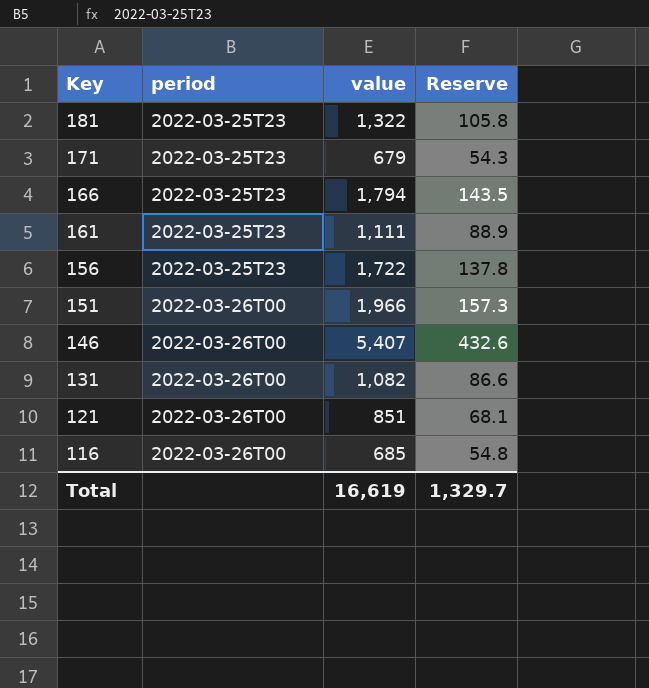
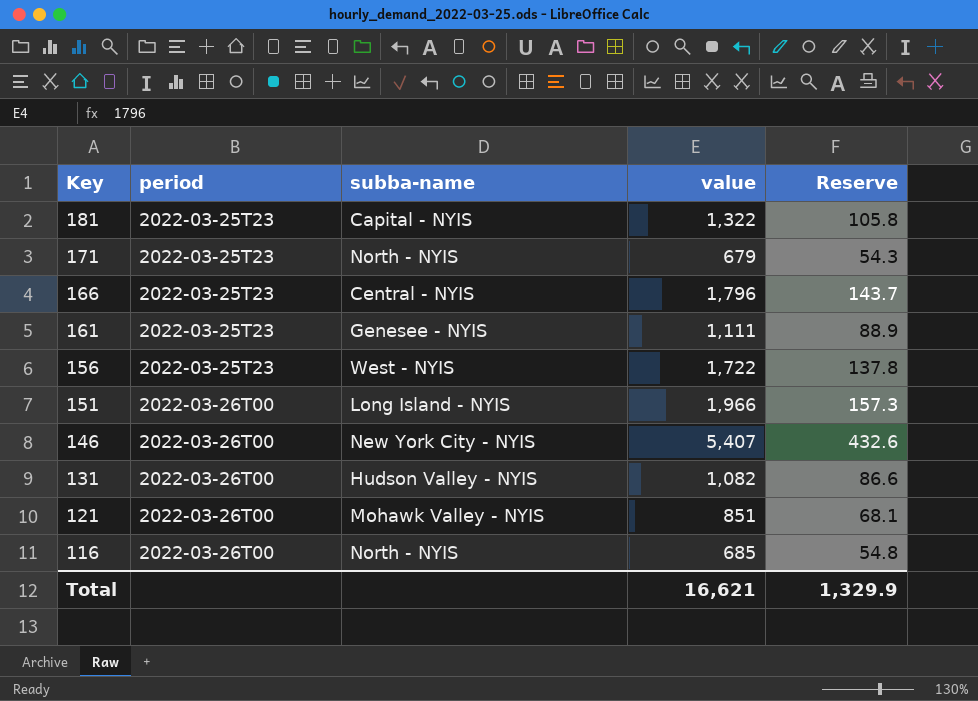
column subba-name | position: none -> 3
166 | value: 1,794 -> 1,796
166 | Reserve: 143.5 -> 143.7
Total | value: 16,619 -> 16,621
Total | Reserve: 1,329.7 -> 1,329.9

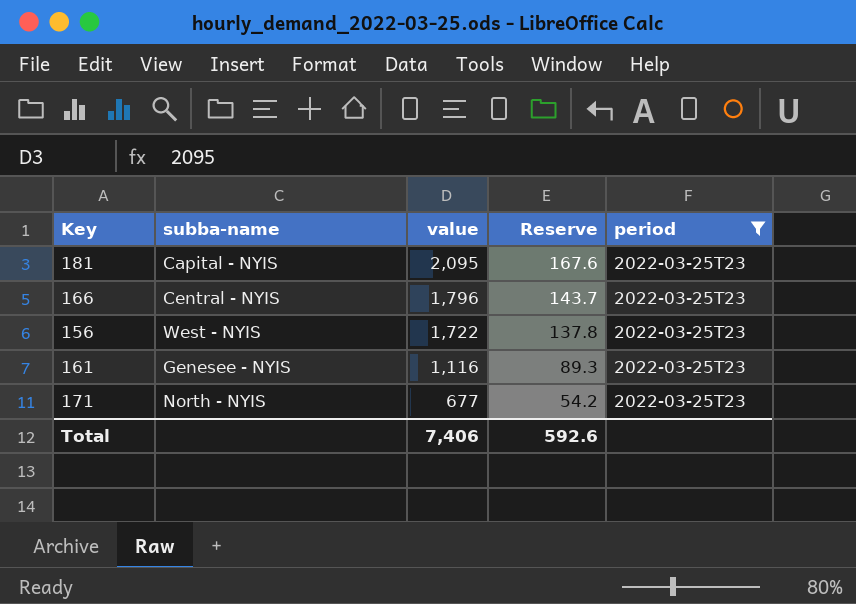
filter: none -> period = 2022-03-25T23
row order: Key descending -> value descending
column period | position: 2 -> 5
181 | value: 1,322 -> 2,095
181 | Reserve: 105.8 -> 167.6
161 | value: 1,111 -> 1,116
161 | Reserve: 88.9 -> 89.3
171 | value: 679 -> 677
171 | Reserve: 54.3 -> 54.2
Total | value: 16,621 -> 7,406
Total | Reserve: 1,329.9 -> 592.6

